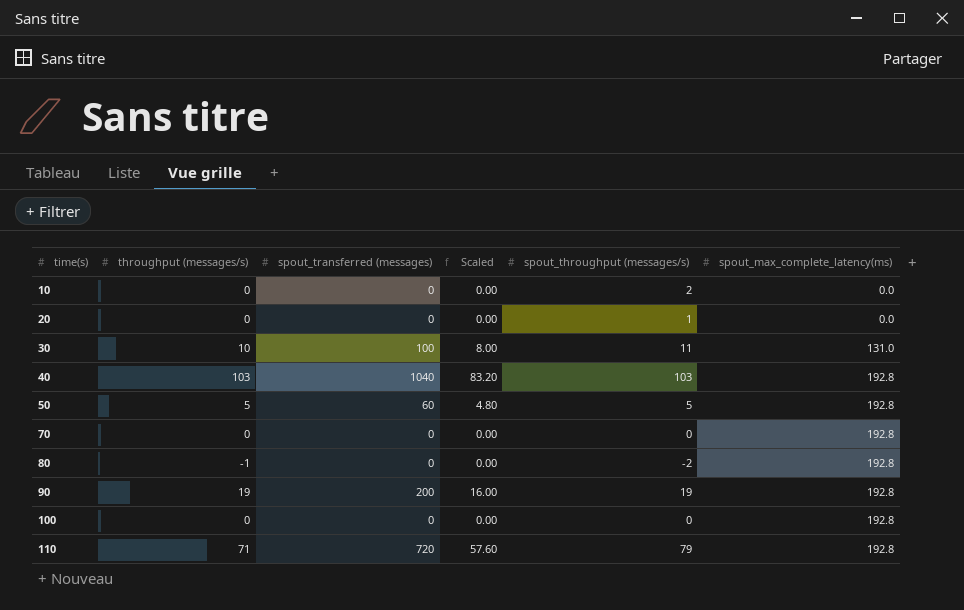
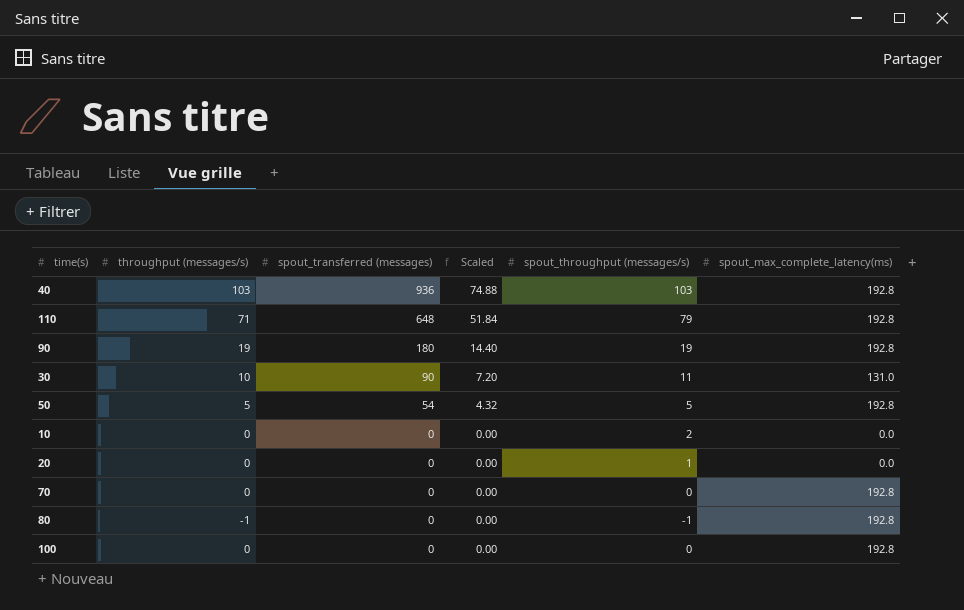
row order: time(s) ascending -> spout_transferred (messages) descending
40 | spout_transferred (messages): 1040 -> 936
40 | Scaled: 83.20 -> 74.88
110 | spout_transferred (messages): 720 -> 648
110 | Scaled: 57.60 -> 51.84
90 | spout_transferred (messages): 200 -> 180
90 | Scaled: 16.00 -> 14.40
30 | spout_transferred (messages): 100 -> 90
30 | Scaled: 8.00 -> 7.20
50 | spout_transferred (messages): 60 -> 54
50 | Scaled: 4.80 -> 4.32
80 | spout_throughput (messages/s): -2 -> -1

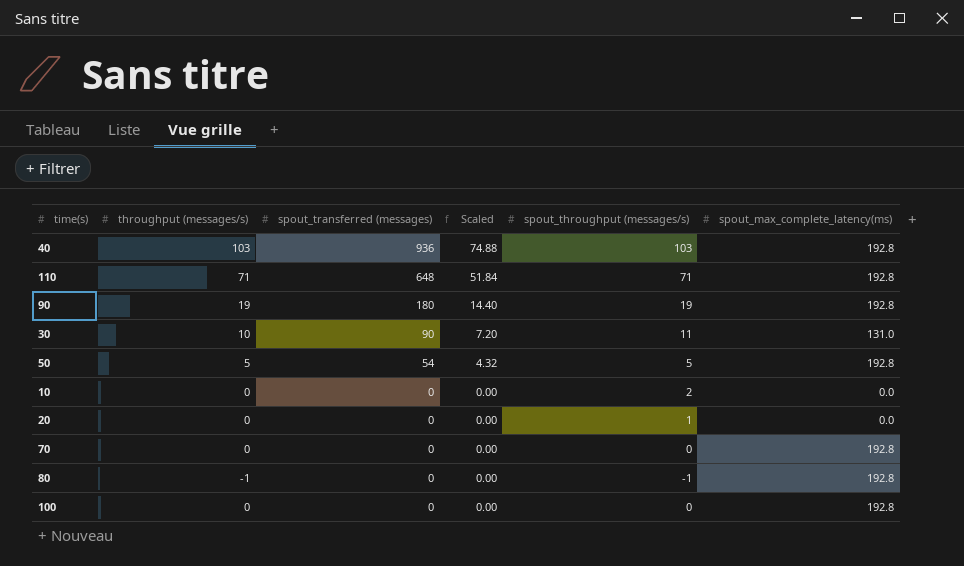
110 | spout_throughput (messages/s): 79 -> 71

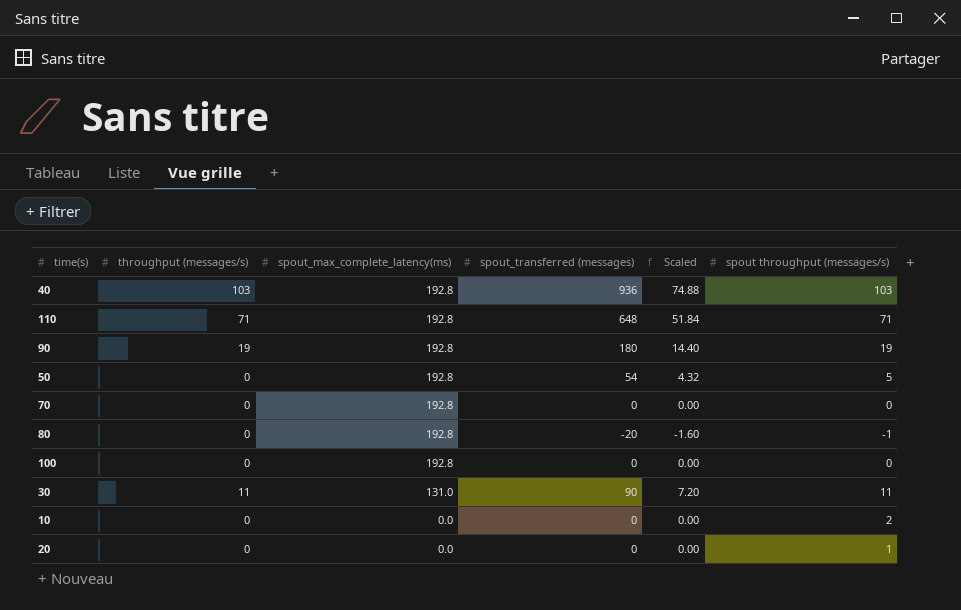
row order: spout_transferred (messages) descending -> spout_max_complete_latency(ms) descending
column spout_max_complete_latency(ms) | position: 6 -> 3
column name: spout_throughput (messages/s) -> spout throughput (messages/s)
50 | throughput (messages/s): 5 -> 0
80 | throughput (messages/s): -1 -> 0
80 | spout_transferred (messages): 0 -> -20
80 | Scaled: 0.00 -> -1.60
30 | throughput (messages/s): 10 -> 11

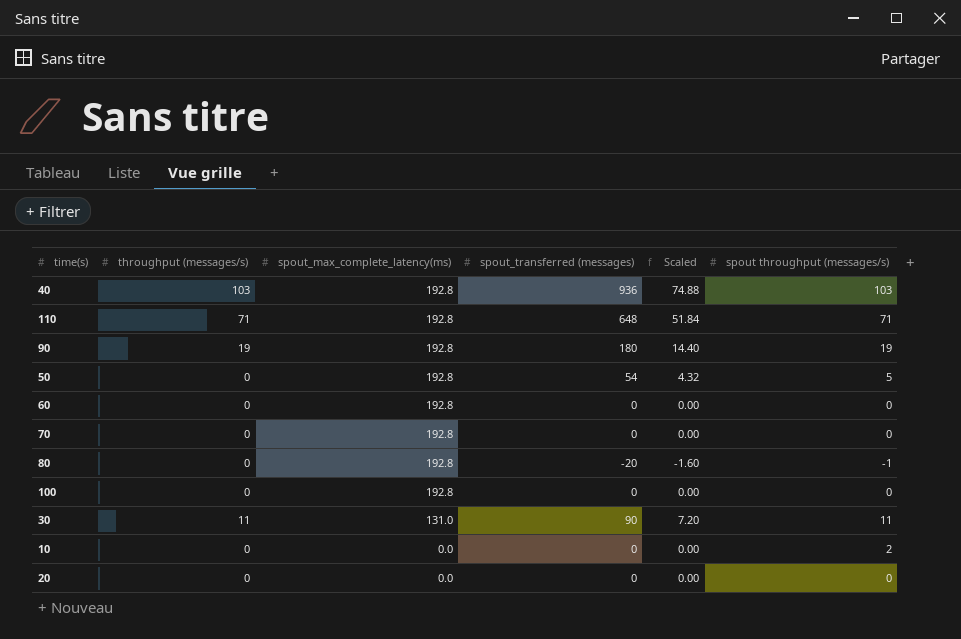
row 60: none -> 0 | 192.8 | 0 | 0.00 | 0
20 | spout throughput (messages/s): 1 -> 0

